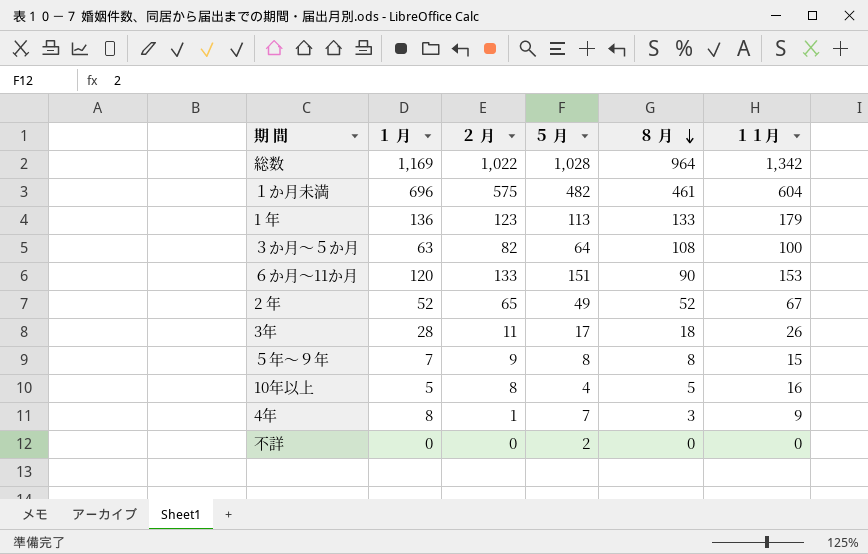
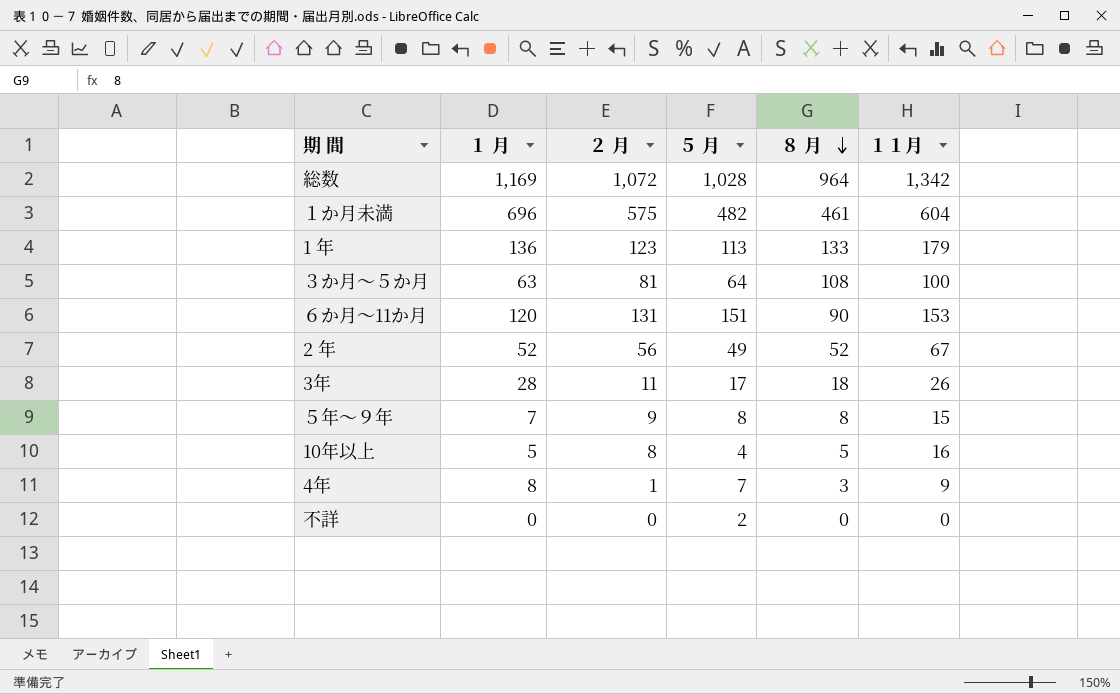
総数 | ２ 月: 1,022 -> 1,072
３か月～５か月 | ２ 月: 82 -> 81
６か月～11か月 | ２ 月: 133 -> 131
2 年 | ２ 月: 65 -> 56

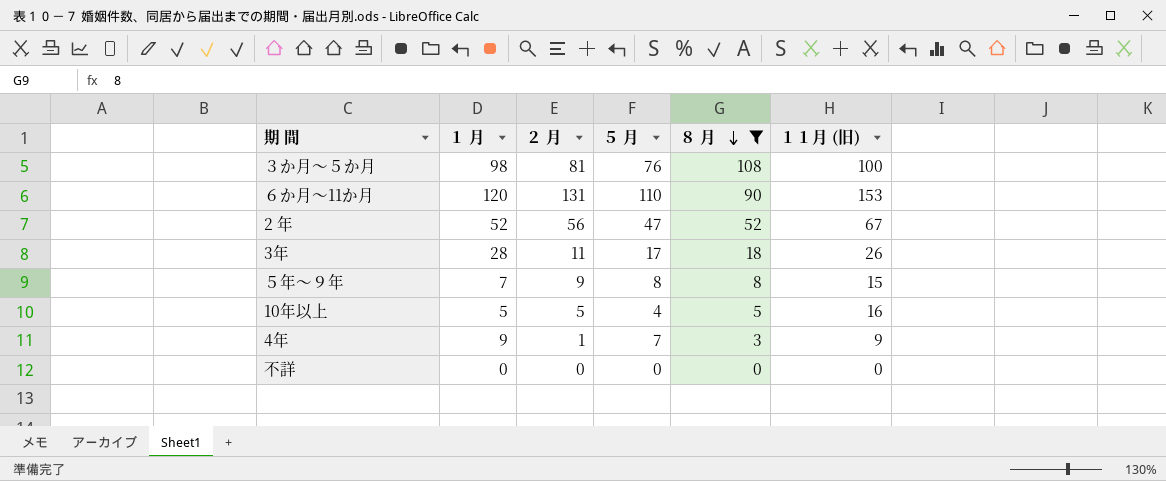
filter: none -> ８ 月 <= 108
column name: １１月 -> １１月 (旧)
３か月～５か月 | １ 月: 63 -> 98
３か月～５か月 | ５ 月: 64 -> 76
６か月～11か月 | ５ 月: 151 -> 110
2 年 | ５ 月: 49 -> 47
10年以上 | ２ 月: 8 -> 5
4年 | １ 月: 8 -> 9
不詳 | ５ 月: 2 -> 0

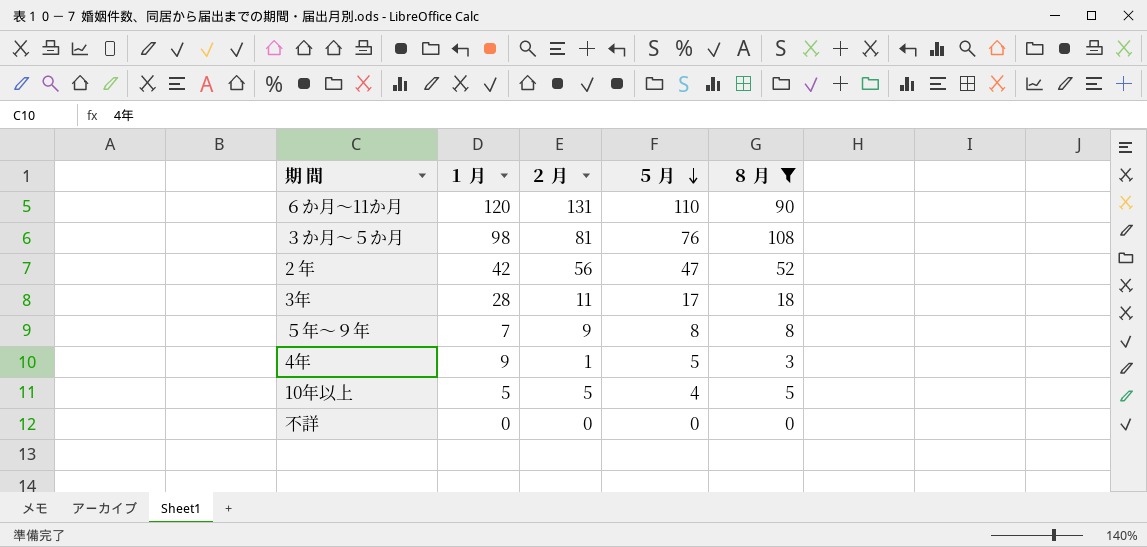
row order: ８ 月 descending -> ５ 月 descending
column １１月 (旧) | position: 6 -> none
2 年 | １ 月: 52 -> 42
4年 | ５ 月: 7 -> 5

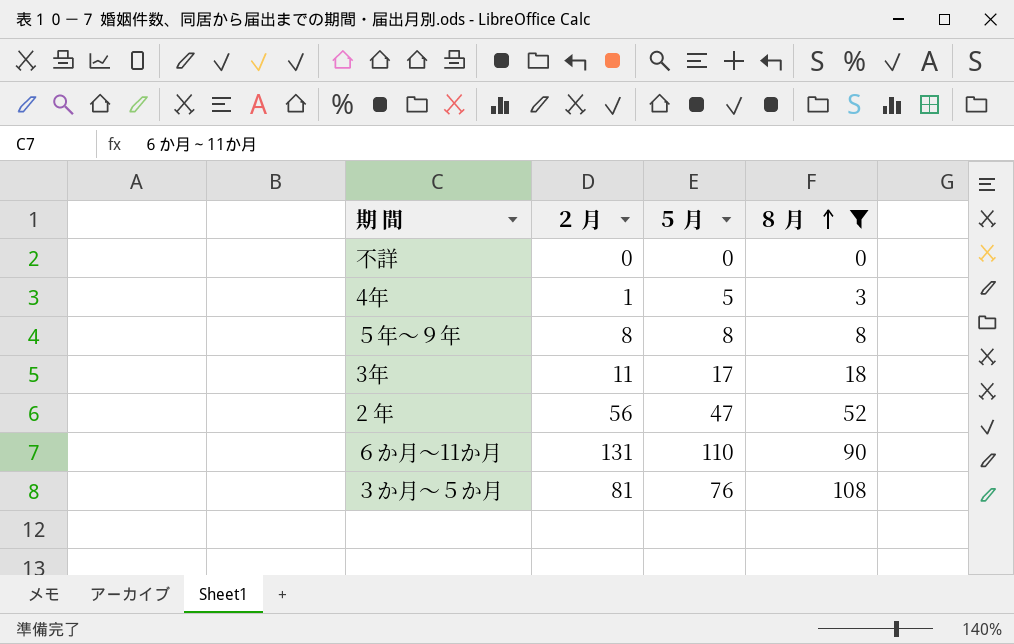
row order: ５ 月 descending -> ８ 月 ascending
column １ 月 | position: 2 -> none
row 10年以上: 5 | 5 | 4 | 5 -> none
５年～９年 | ２ 月: 9 -> 8

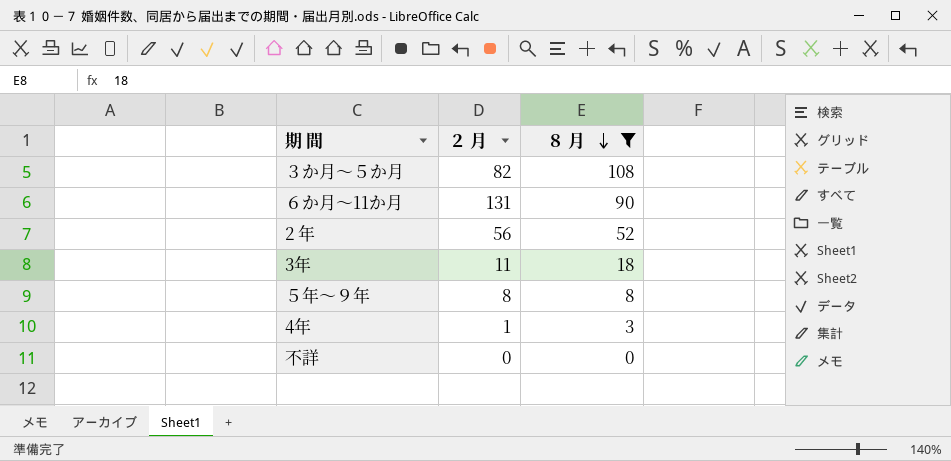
row order: ８ 月 ascending -> ８ 月 descending
column ５ 月 | position: 3 -> none
３か月～５か月 | ２ 月: 81 -> 82

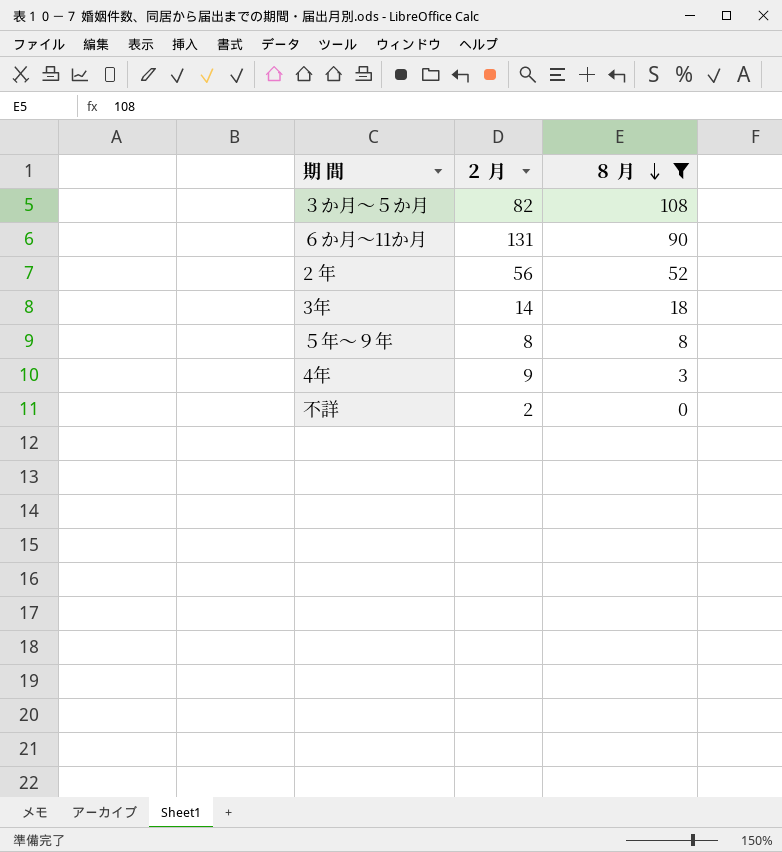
3年 | ２ 月: 11 -> 14
4年 | ２ 月: 1 -> 9
不詳 | ２ 月: 0 -> 2

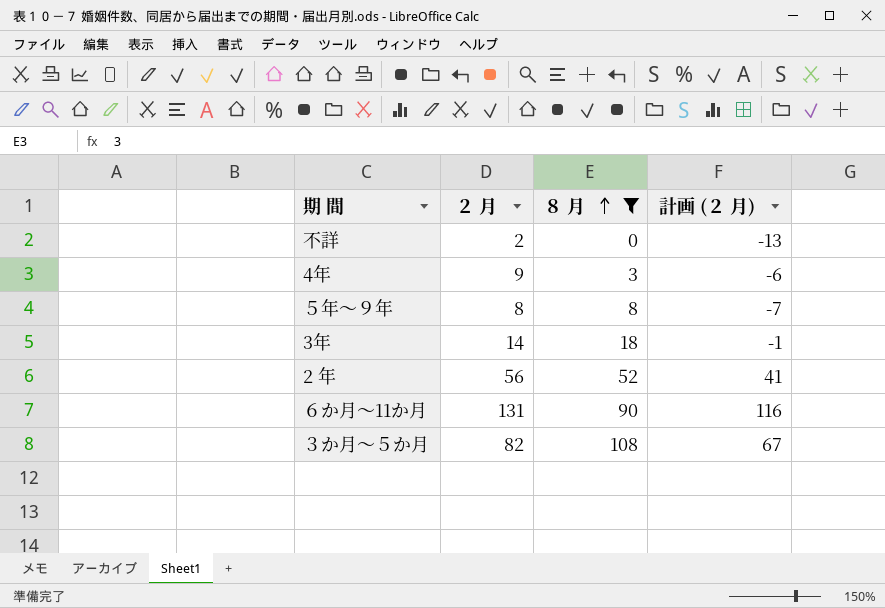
row order: ８ 月 descending -> ８ 月 ascending
column 計画 (２ 月) | formula: none -> [２ 月] - 15

